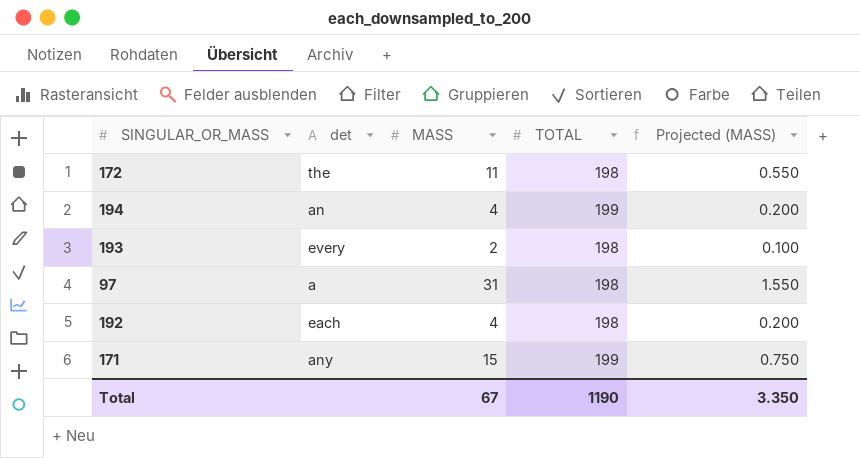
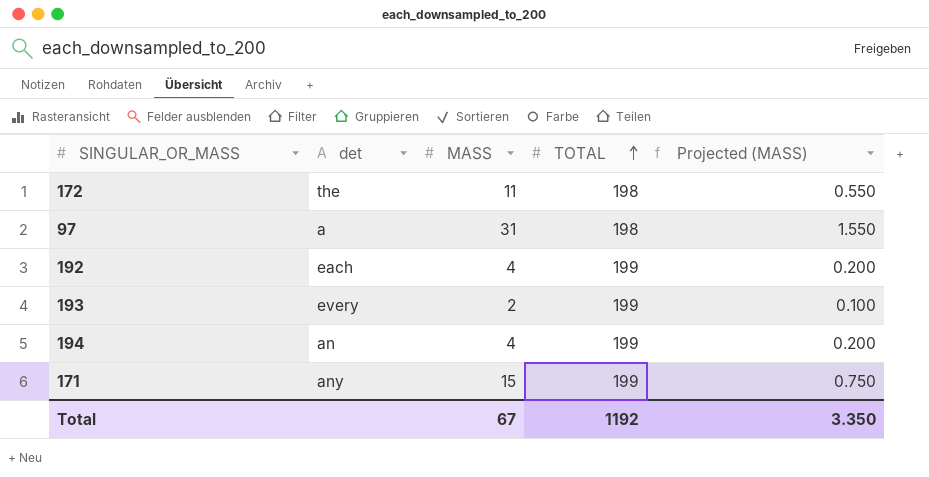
row order: none -> TOTAL ascending
192 | TOTAL: 198 -> 199
193 | TOTAL: 198 -> 199
Total | TOTAL: 1190 -> 1192

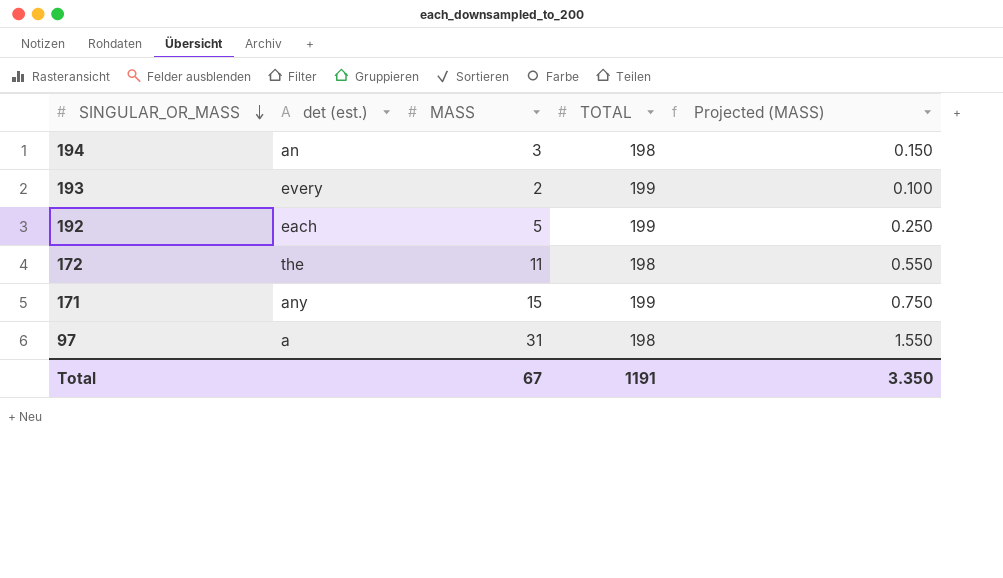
row order: TOTAL ascending -> SINGULAR_OR_MASS descending
column name: det -> det (est.)
194 | MASS: 4 -> 3
194 | TOTAL: 199 -> 198
194 | Projected (MASS): 0.200 -> 0.150
192 | MASS: 4 -> 5
192 | Projected (MASS): 0.200 -> 0.250
Total | TOTAL: 1192 -> 1191

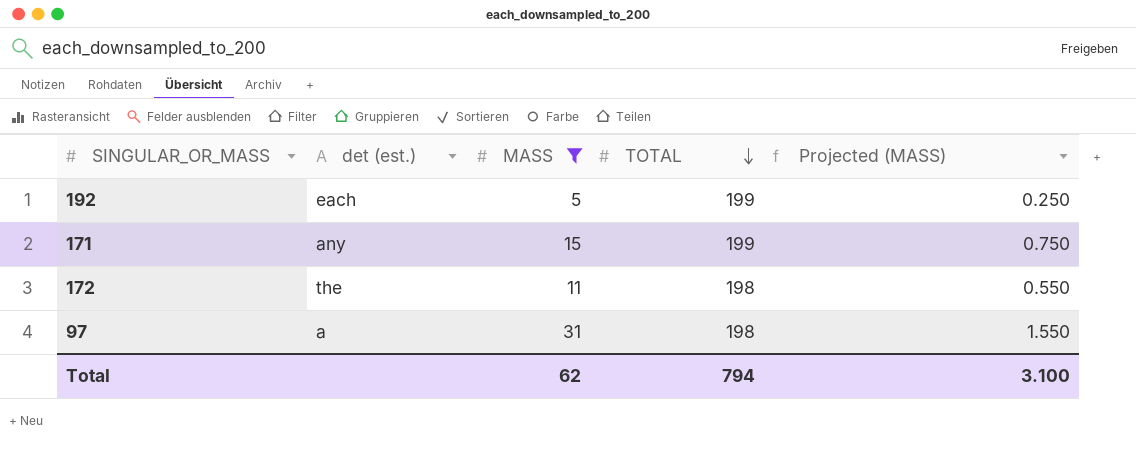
filter: none -> MASS >= 5
row order: SINGULAR_OR_MASS descending -> TOTAL descending
Total | MASS: 67 -> 62
Total | TOTAL: 1191 -> 794
Total | Projected (MASS): 3.350 -> 3.100

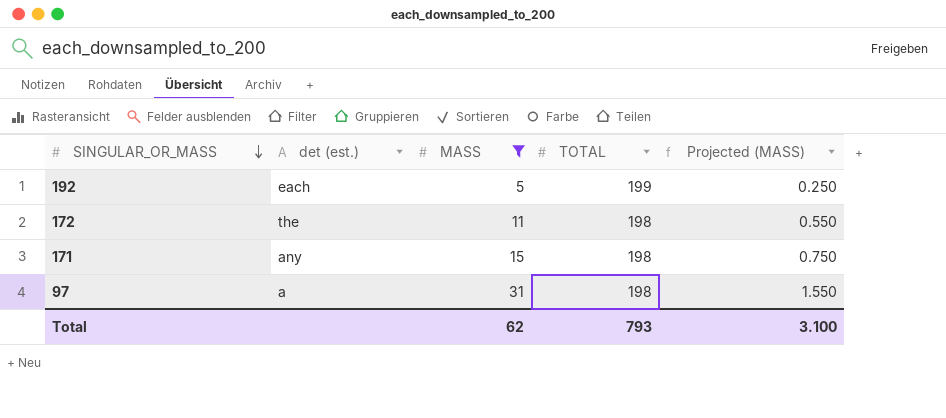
row order: TOTAL descending -> SINGULAR_OR_MASS descending
171 | TOTAL: 199 -> 198
Total | TOTAL: 794 -> 793

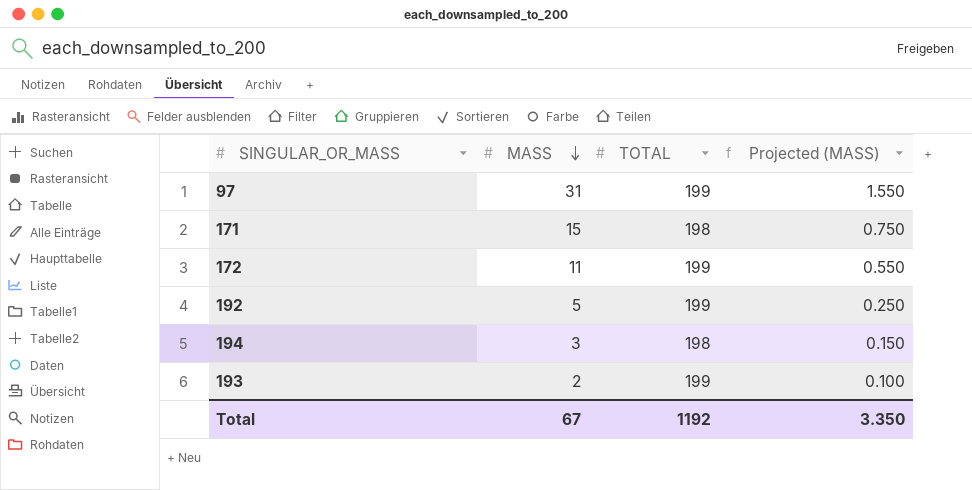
filter: MASS >= 5 -> none
row order: SINGULAR_OR_MASS descending -> MASS descending
column det (est.) | position: 2 -> none
97 | TOTAL: 198 -> 199
172 | TOTAL: 198 -> 199
Total | MASS: 62 -> 67
Total | TOTAL: 793 -> 1192
Total | Projected (MASS): 3.100 -> 3.350

